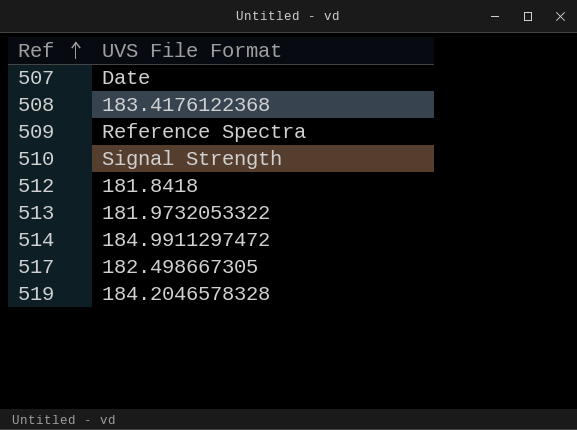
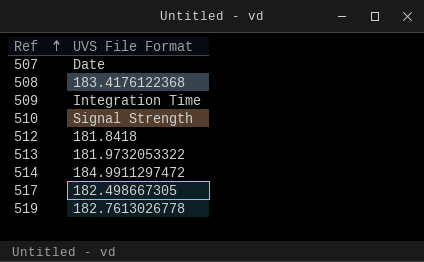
509 | UVS File Format: Reference Spectra -> Integration Time
519 | UVS File Format: 184.2046578328 -> 182.7613026778

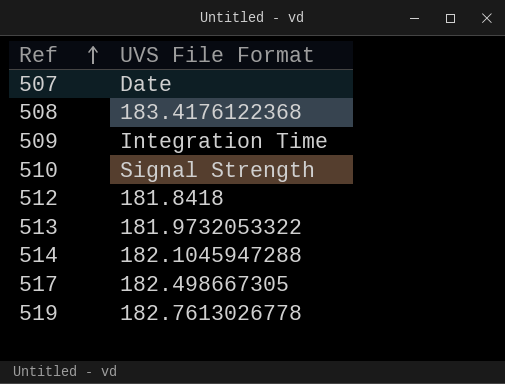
514 | UVS File Format: 184.9911297472 -> 182.1045947288

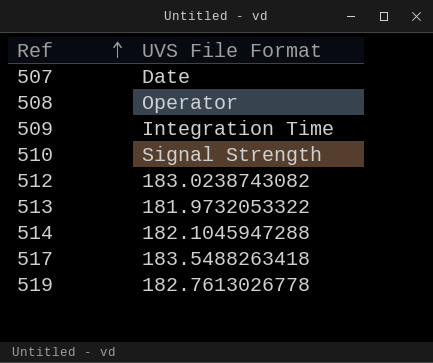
508 | UVS File Format: 183.4176122368 -> Operator
512 | UVS File Format: 181.8418 -> 183.0238743082
517 | UVS File Format: 182.498667305 -> 183.5488263418

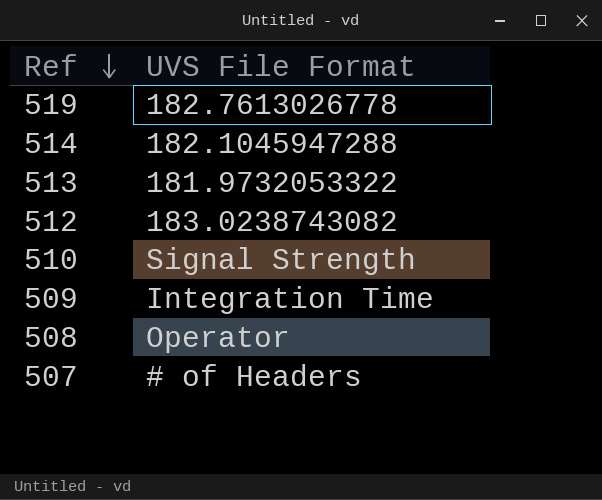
row order: Ref ascending -> Ref descending
row 517: 183.5488263418 -> none
507 | UVS File Format: Date -> # of Headers

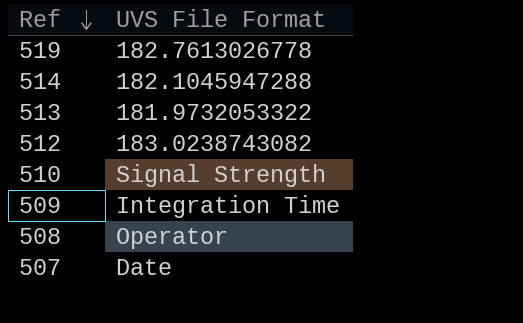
507 | UVS File Format: # of Headers -> Date

